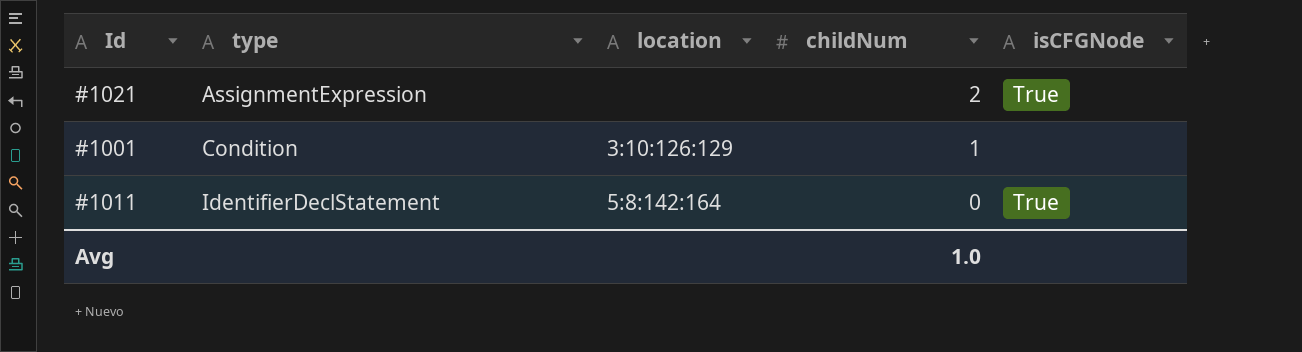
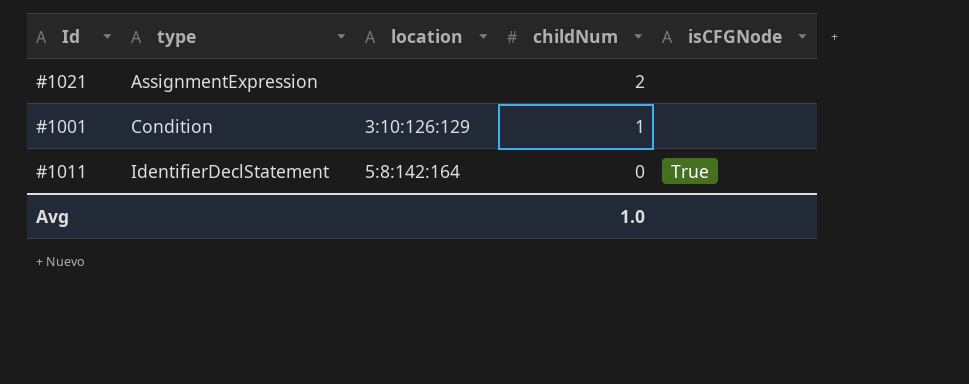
#1021 | isCFGNode: True -> none

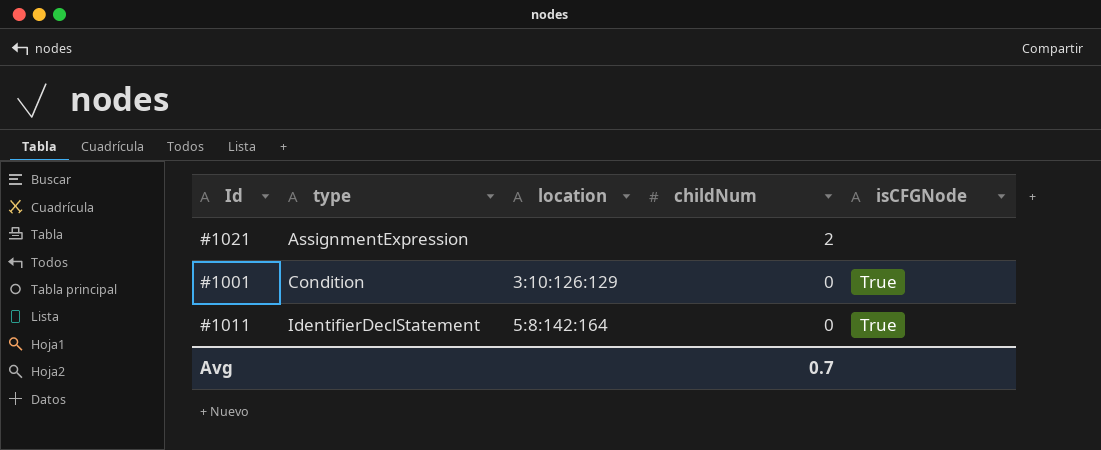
#1001 | childNum: 1 -> 0
#1001 | isCFGNode: none -> True
Avg | childNum: 1.0 -> 0.7

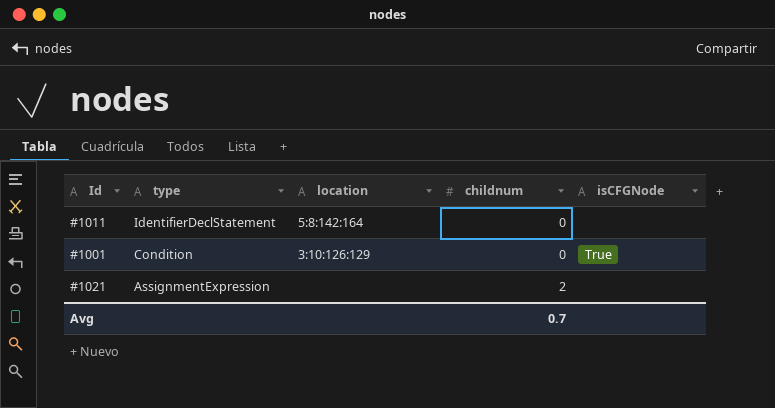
row order: type ascending -> type descending
column name: childNum -> childnum
#1011 | isCFGNode: True -> none

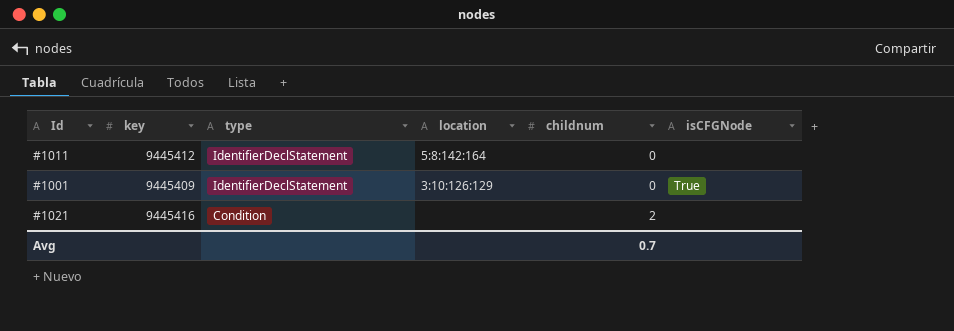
column key | position: none -> 2
#1001 | type: Condition -> IdentifierDeclStatement
#1021 | type: AssignmentExpression -> Condition

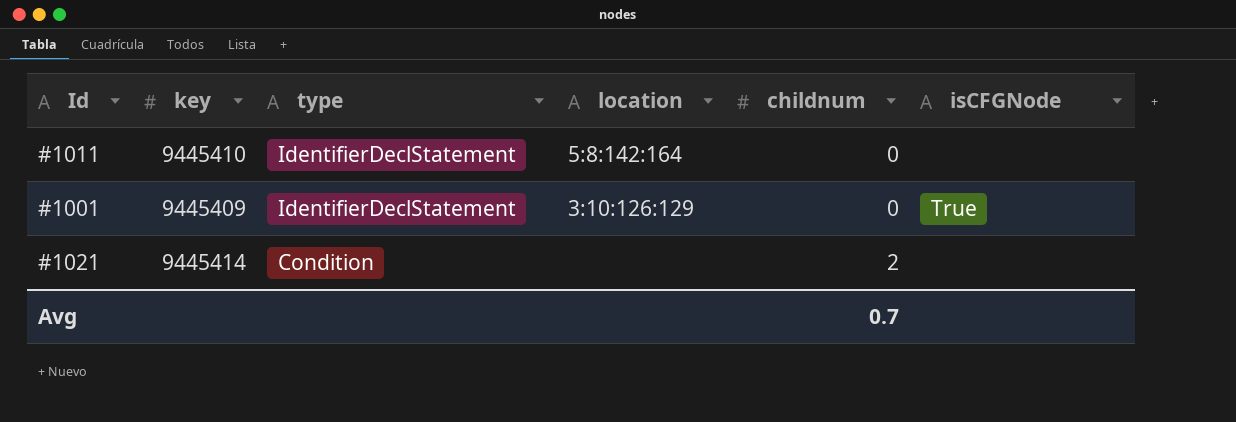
#1011 | key: 9445412 -> 9445410
#1021 | key: 9445416 -> 9445414

